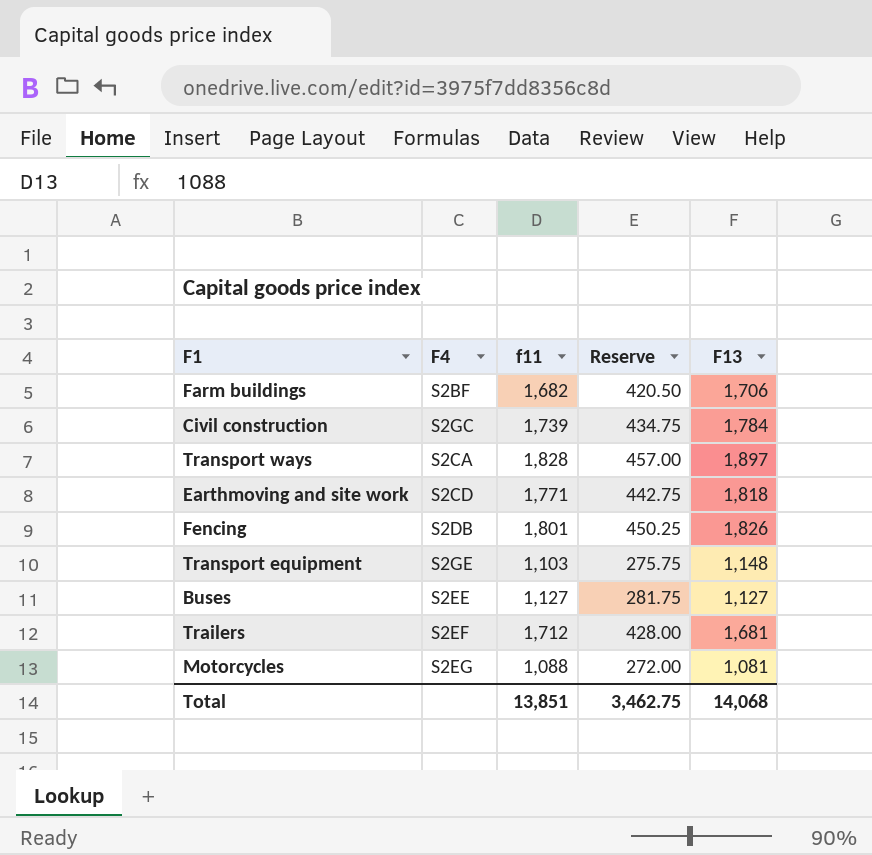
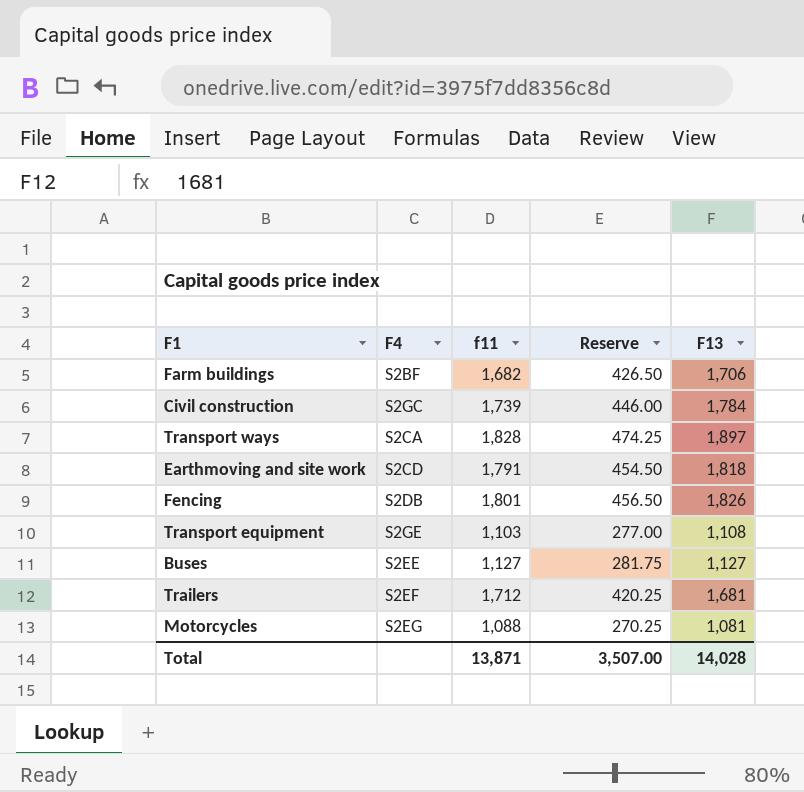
column Reserve | formula: [f11] * 0.25 -> [F13] * 0.25
Earthmoving and site work | f11: 1,771 -> 1,791
Transport equipment | F13: 1,148 -> 1,108
Total | f11: 13,851 -> 13,871
Total | Reserve: 3,462.75 -> 3,507.00
Total | F13: 14,068 -> 14,028

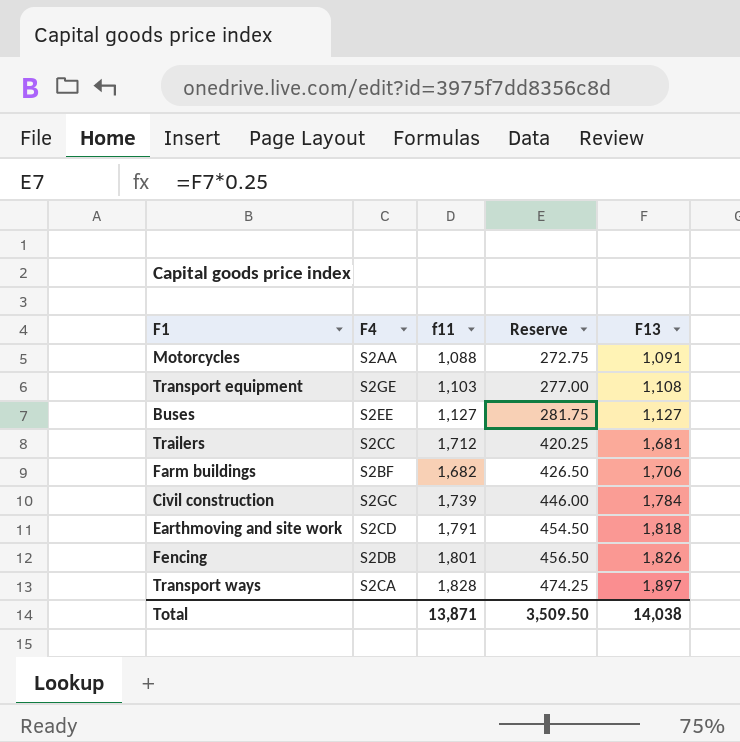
row order: none -> Reserve ascending
Motorcycles | F4: S2EG -> S2AA
Motorcycles | Reserve: 270.25 -> 272.75
Motorcycles | F13: 1,081 -> 1,091
Trailers | F4: S2EF -> S2CC
Total | Reserve: 3,507.00 -> 3,509.50
Total | F13: 14,028 -> 14,038

